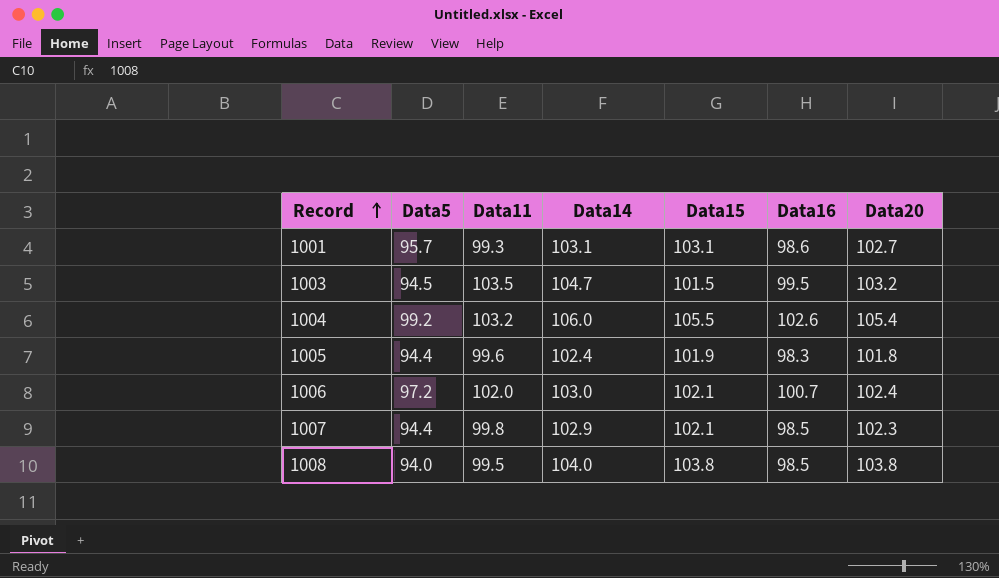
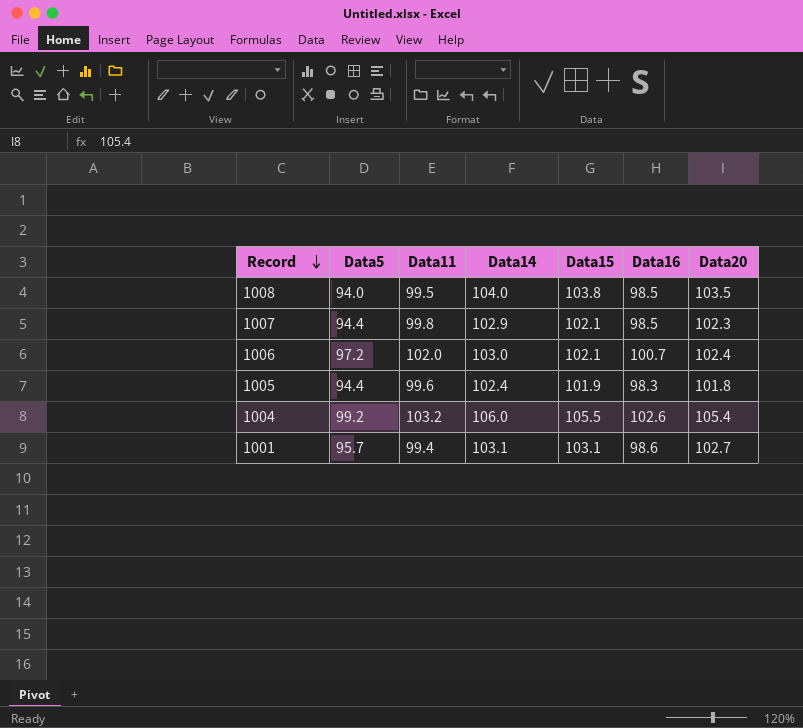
row order: Record ascending -> Record descending
row 1003: 94.5 | 103.5 | 104.7 | 101.5 | 99.5 | 103.2 -> none
1008 | Data20: 103.8 -> 103.5
1001 | Data11: 99.3 -> 99.4

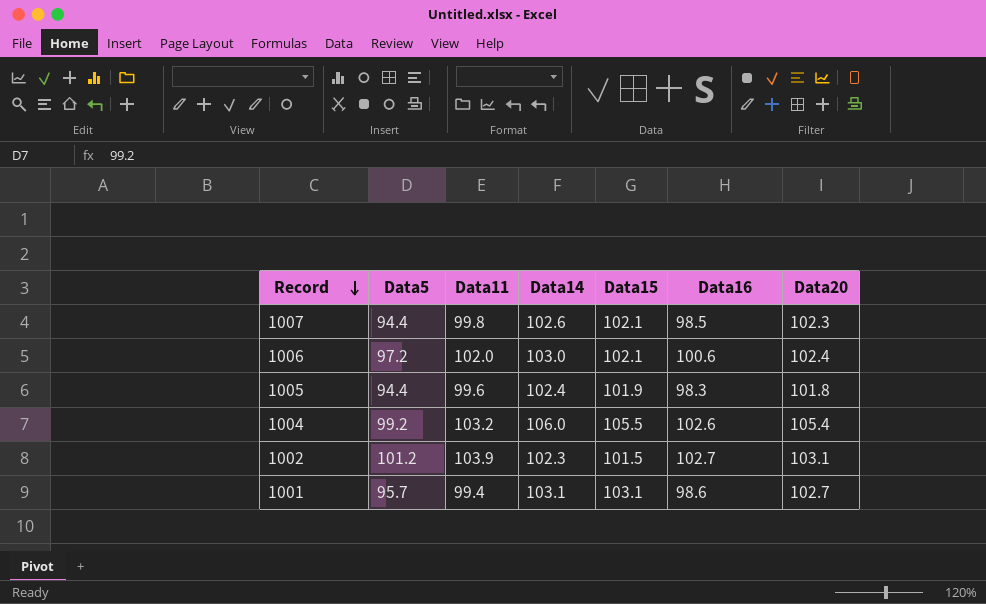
row 1008: 94.0 | 99.5 | 104.0 | 103.8 | 98.5 | 103.5 -> none
1007 | Data14: 102.9 -> 102.6
1006 | Data16: 100.7 -> 100.6
row 1002: none -> 101.2 | 103.9 | 102.3 | 101.5 | 102.7 | 103.1

